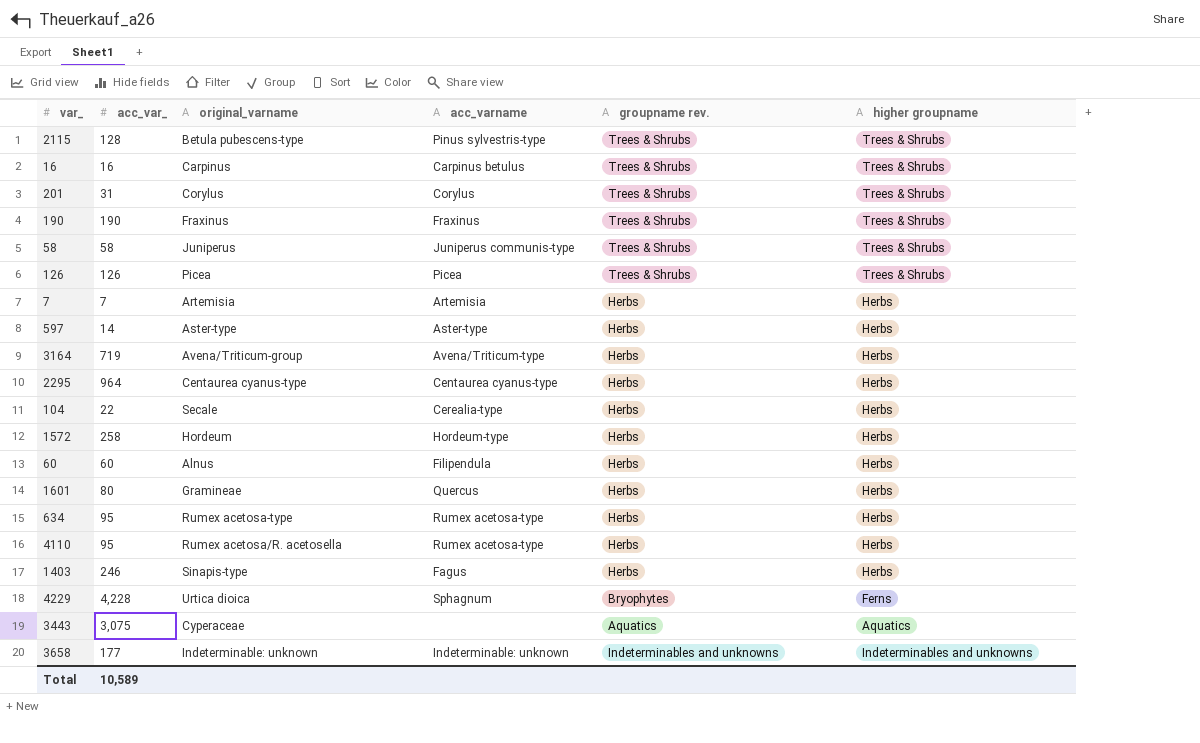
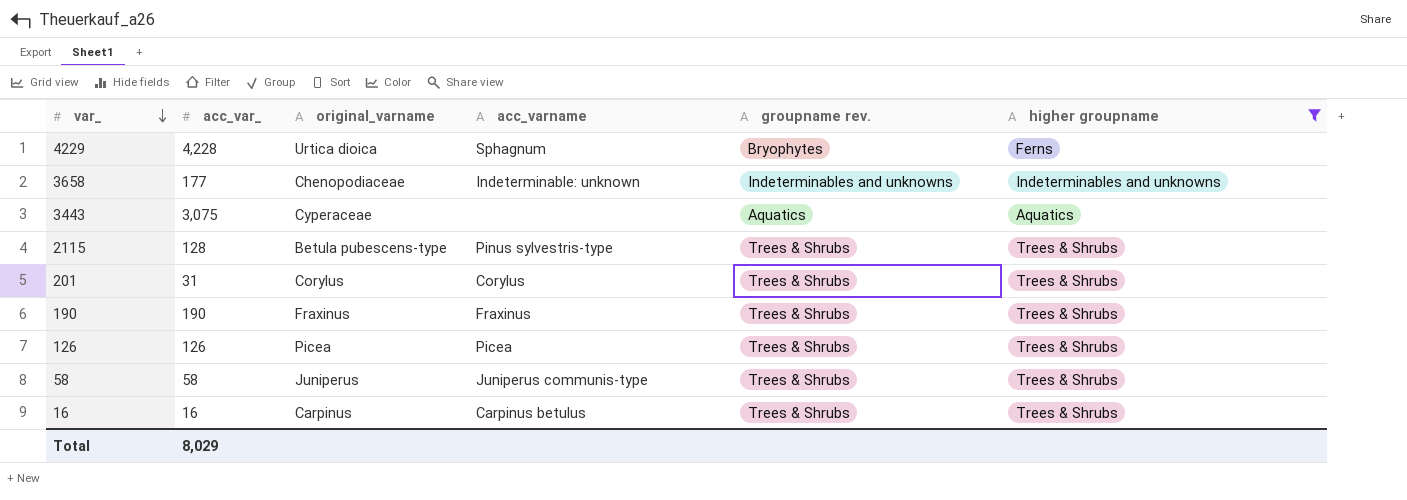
filter: none -> higher groupname != Herbs
row order: none -> var_ descending
3658 | original_varname: Indeterminable: unknown -> Chenopodiaceae
Total | acc_var_: 10,589 -> 8,029

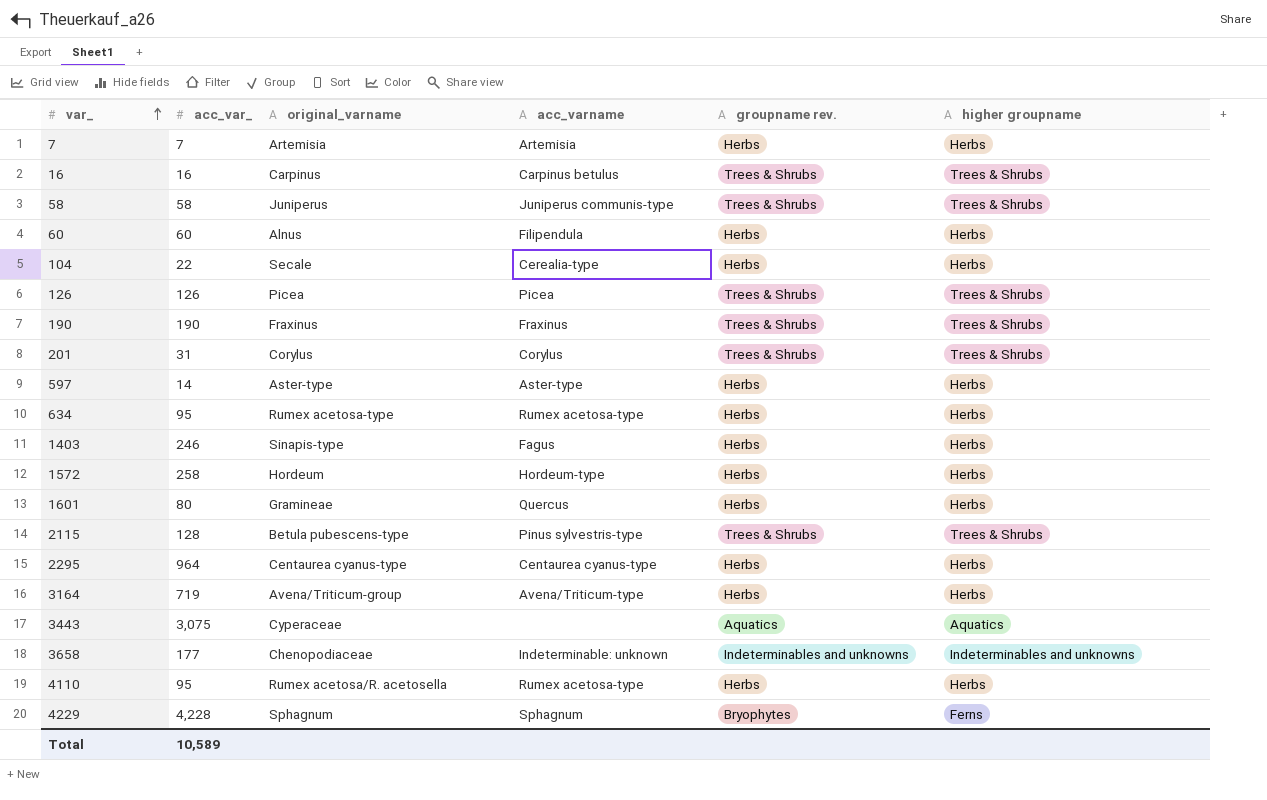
filter: higher groupname != Herbs -> none
row order: var_ descending -> var_ ascending
4229 | original_varname: Urtica dioica -> Sphagnum
Total | acc_var_: 8,029 -> 10,589

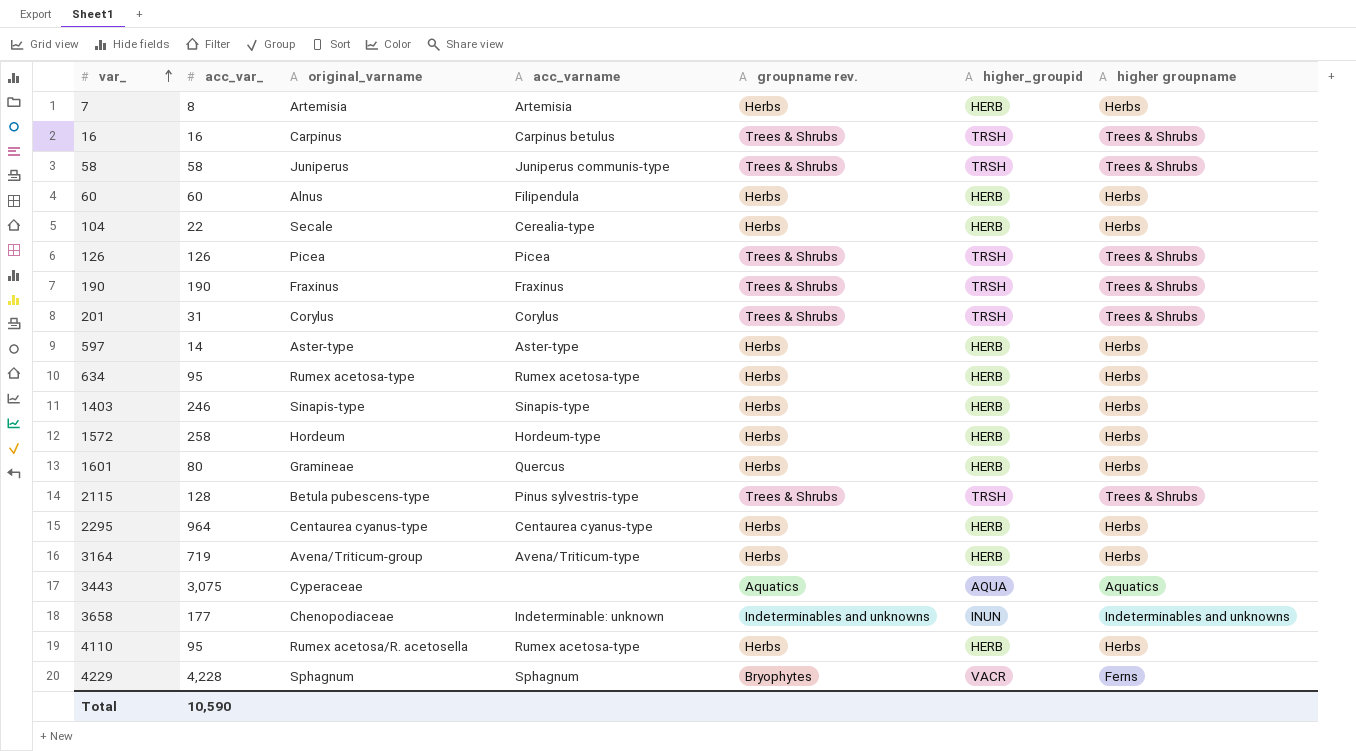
column higher_groupid | position: none -> 6
7 | acc_var_: 7 -> 8
1403 | acc_varname: Fagus -> Sinapis-type
Total | acc_var_: 10,589 -> 10,590

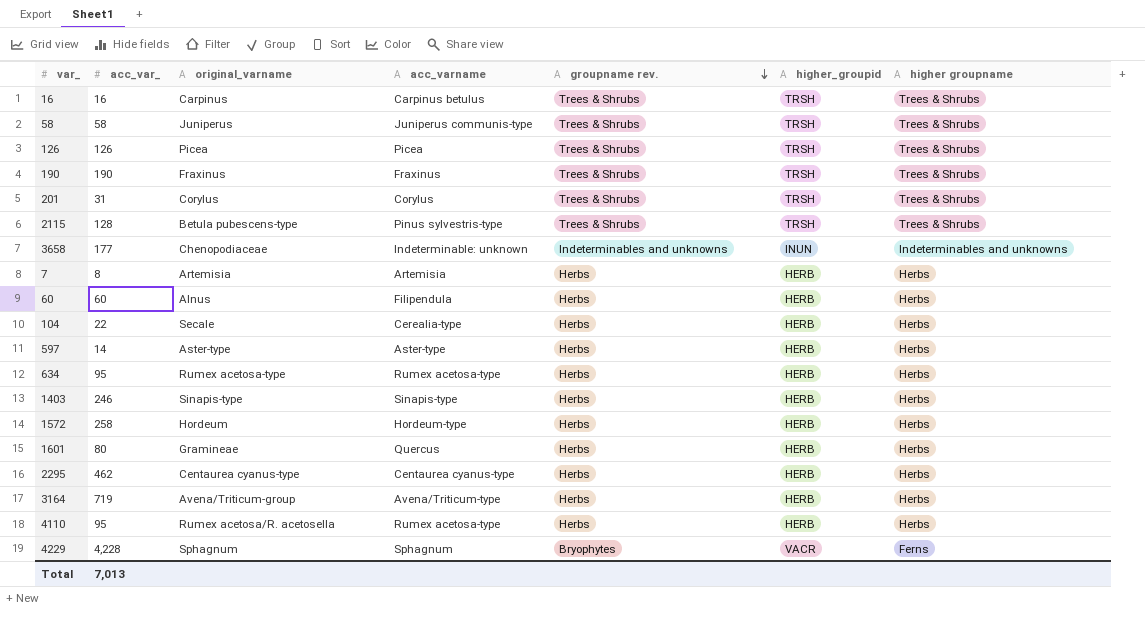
row order: var_ ascending -> groupname rev. descending
row 3443: 3,075 | Cyperaceae | none | Aquatics | AQUA | Aquatics -> none
2295 | acc_var_: 964 -> 462
Total | acc_var_: 10,590 -> 7,013

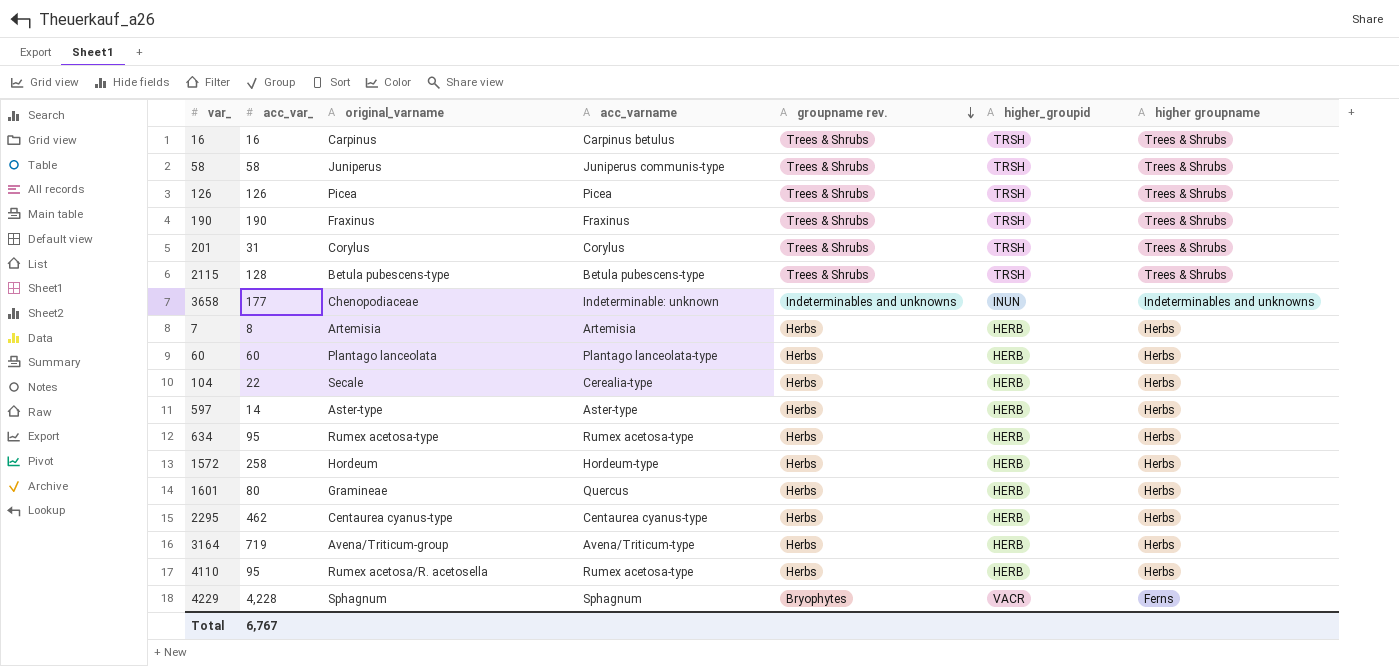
row 1403: 246 | Sinapis-type | Sinapis-type | Herbs | HERB | Herbs -> none
2115 | acc_varname: Pinus sylvestris-type -> Betula pubescens-type
60 | original_varname: Alnus -> Plantago lanceolata
60 | acc_varname: Filipendula -> Plantago lanceolata-type
Total | acc_var_: 7,013 -> 6,767

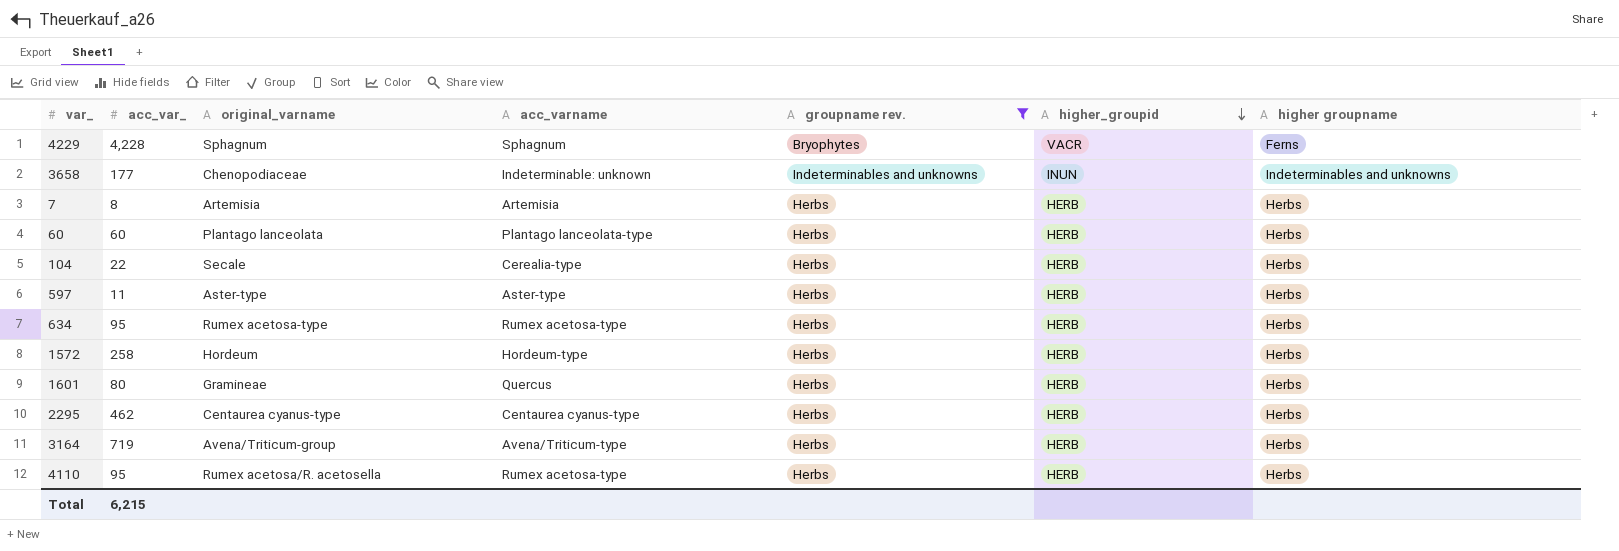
filter: none -> groupname rev. != Trees & Shrubs
row order: groupname rev. descending -> higher_groupid descending
597 | acc_var_: 14 -> 11
Total | acc_var_: 6,767 -> 6,215

